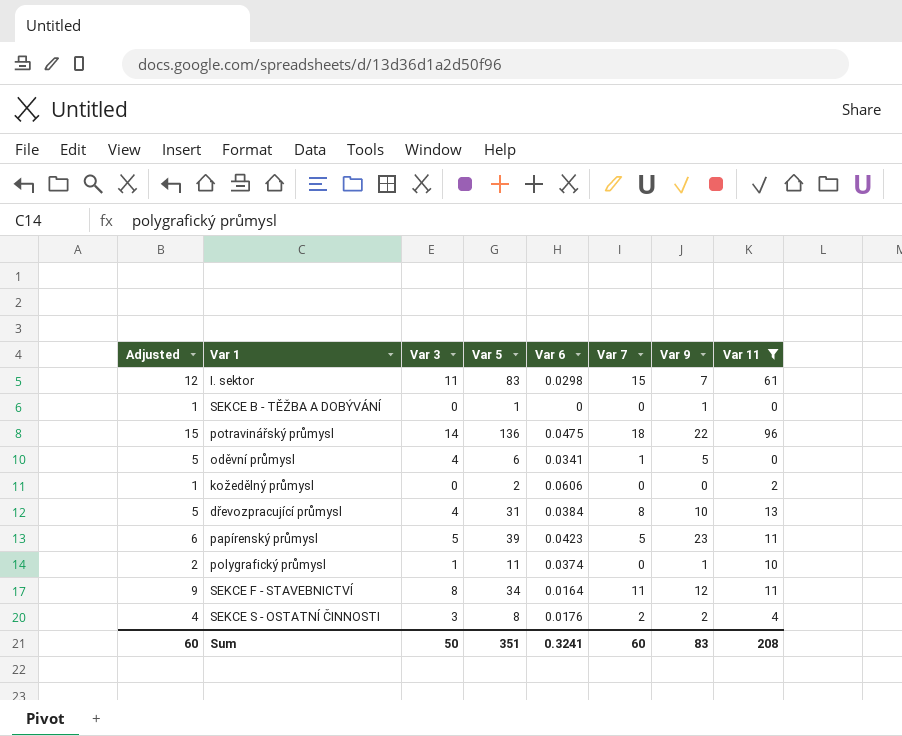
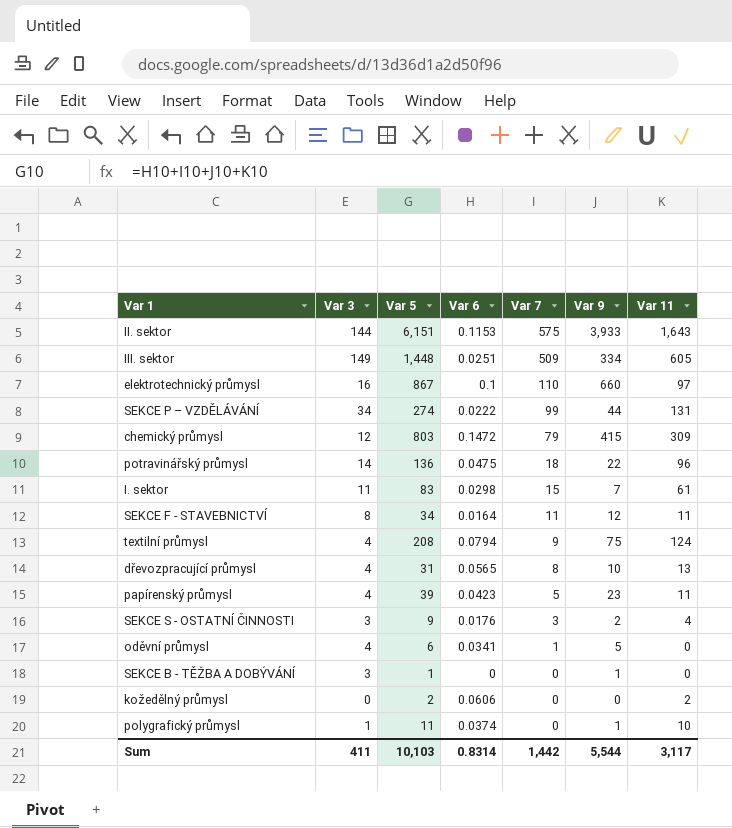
filter: Var 11 <= 96 -> none
row order: none -> Var 7 descending
column Adjusted | formula: [Var 3] + 1 -> none
dřevozpracující průmysl | Var 6: 0.0384 -> 0.0565
papírenský průmysl | Var 3: 5 -> 4
SEKCE S - OSTATNÍ ČINNOSTI | Var 5: 8 -> 9
SEKCE S - OSTATNÍ ČINNOSTI | Var 7: 2 -> 3
SEKCE B - TĚŽBA A DOBÝVÁNÍ | Var 3: 0 -> 3
Sum | Var 3: 50 -> 411
Sum | Var 5: 351 -> 10,103
Sum | Var 6: 0.3241 -> 0.8314
Sum | Var 7: 60 -> 1,442
Sum | Var 9: 83 -> 5,544
Sum | Var 11: 208 -> 3,117

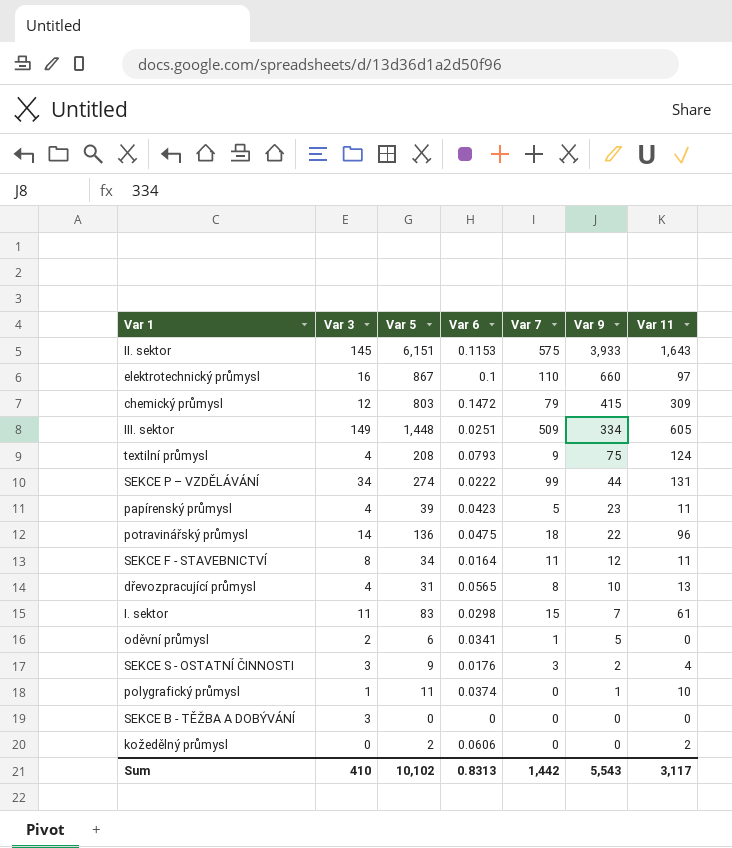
row order: Var 7 descending -> Var 9 descending
II. sektor | Var 3: 144 -> 145
textilní průmysl | Var 6: 0.0794 -> 0.0793
oděvní průmysl | Var 3: 4 -> 2
SEKCE B - TĚŽBA A DOBÝVÁNÍ | Var 5: 1 -> 0
SEKCE B - TĚŽBA A DOBÝVÁNÍ | Var 9: 1 -> 0
Sum | Var 3: 411 -> 410
Sum | Var 5: 10,103 -> 10,102
Sum | Var 6: 0.8314 -> 0.8313
Sum | Var 9: 5,544 -> 5,543

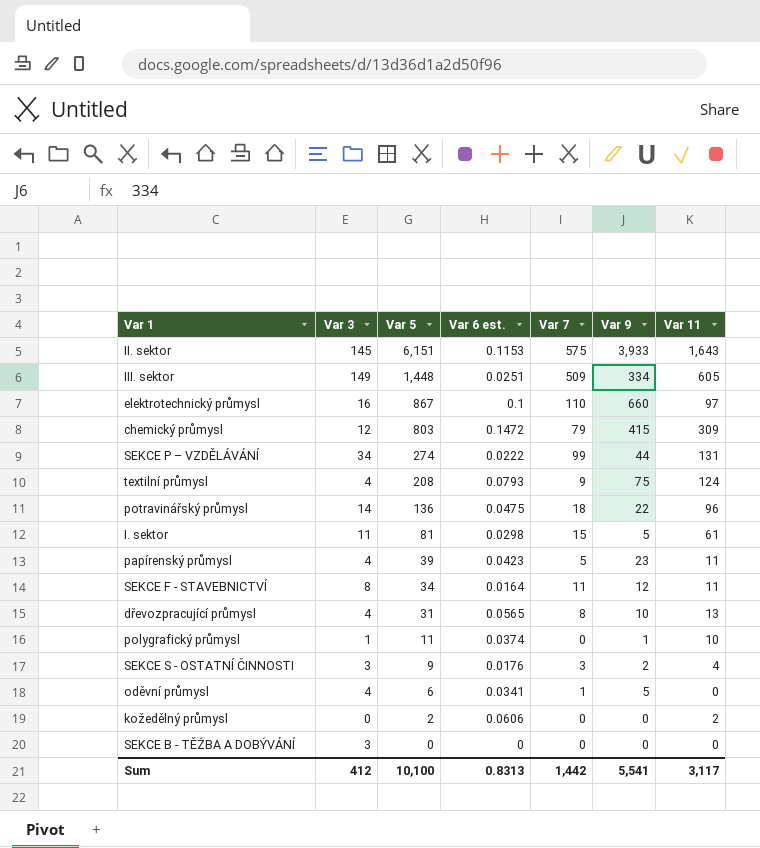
row order: Var 9 descending -> Var 5 descending
column name: Var 6 -> Var 6 est.
I. sektor | Var 5: 83 -> 81
I. sektor | Var 9: 7 -> 5
oděvní průmysl | Var 3: 2 -> 4
Sum | Var 3: 410 -> 412
Sum | Var 5: 10,102 -> 10,100
Sum | Var 9: 5,543 -> 5,541

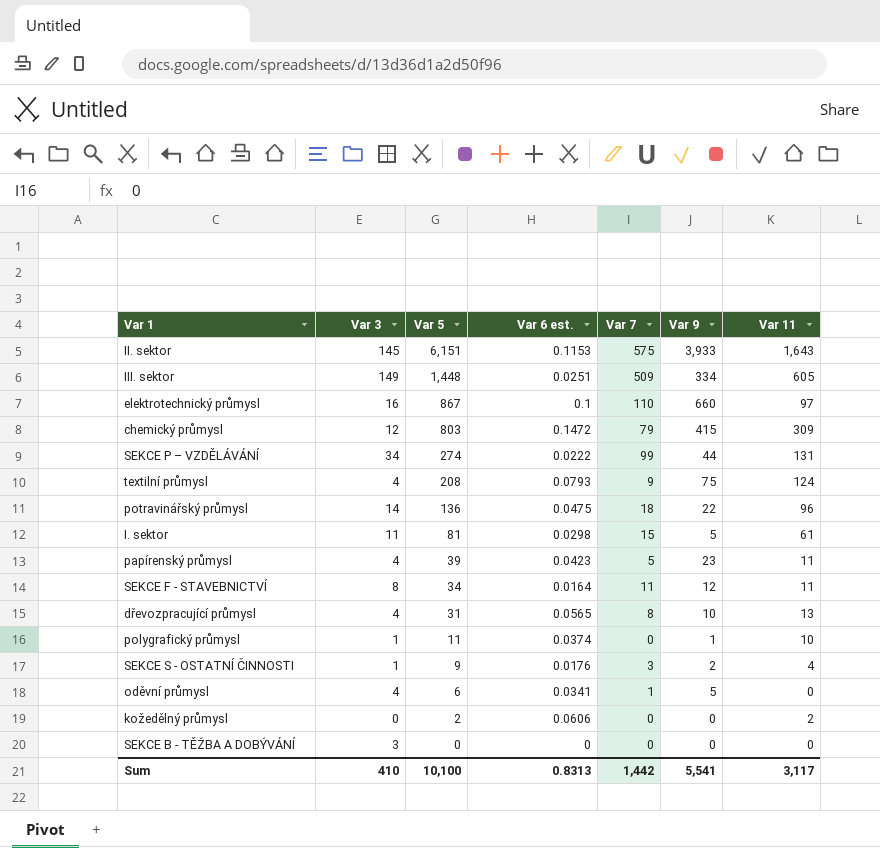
SEKCE S - OSTATNÍ ČINNOSTI | Var 3: 3 -> 1
Sum | Var 3: 412 -> 410

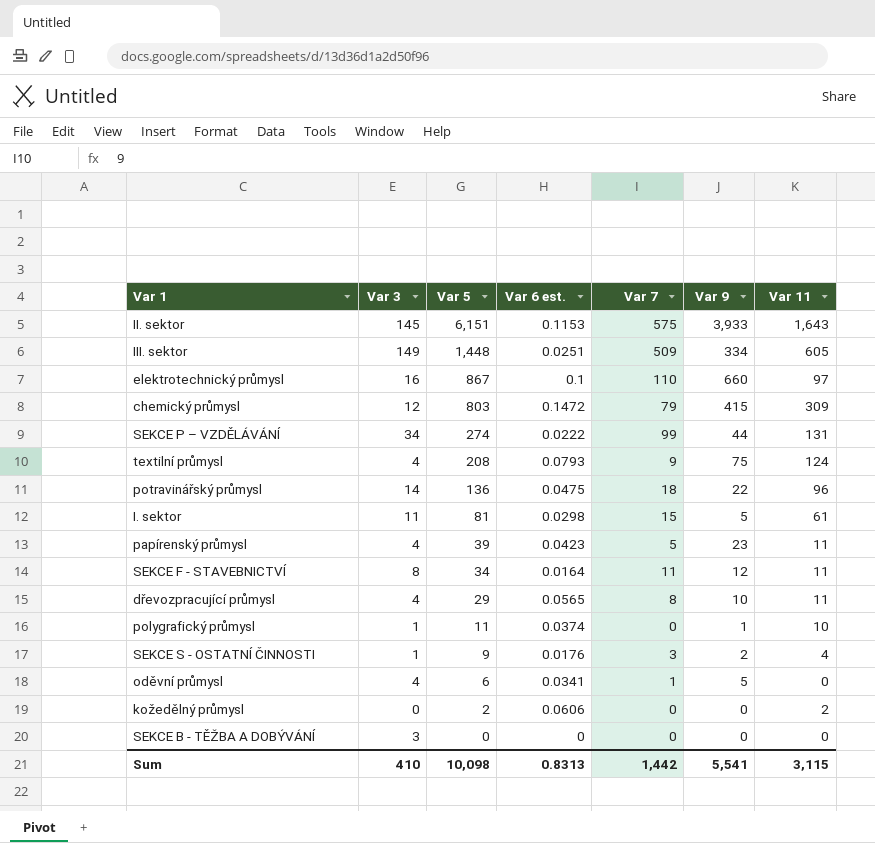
dřevozpracující průmysl | Var 5: 31 -> 29
dřevozpracující průmysl | Var 11: 13 -> 11
Sum | Var 5: 10,100 -> 10,098
Sum | Var 11: 3,117 -> 3,115

